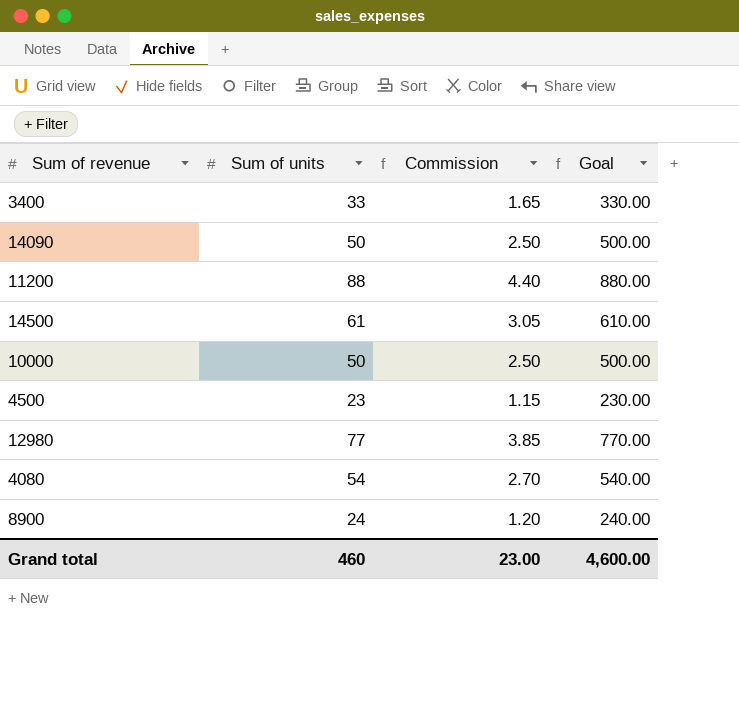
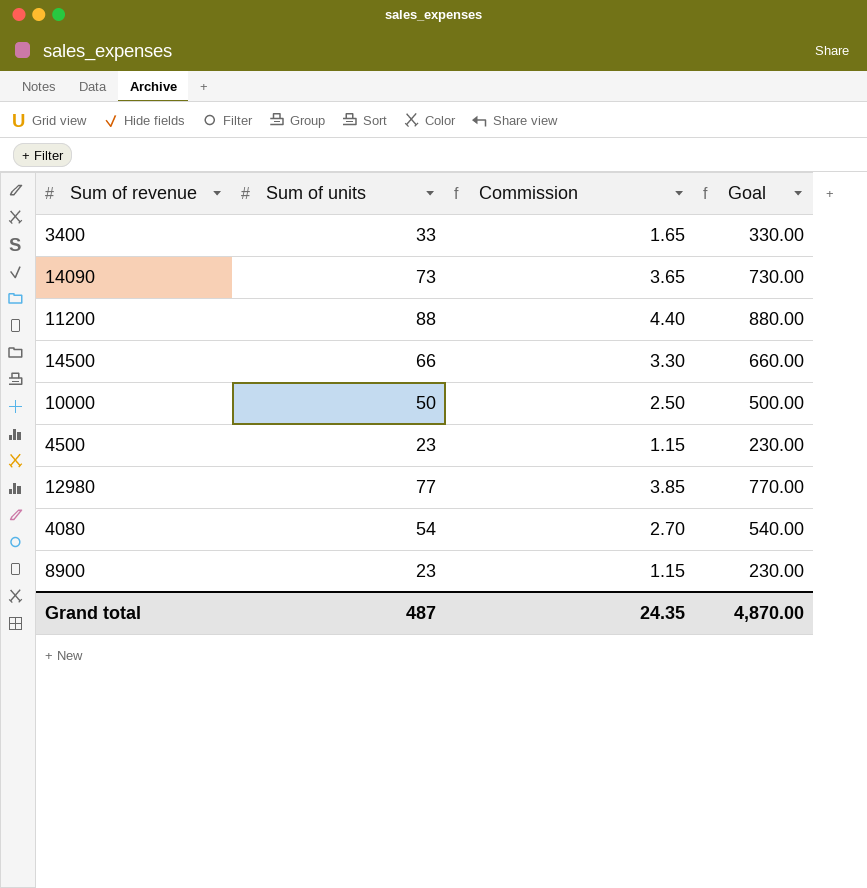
14090 | Sum of units: 50 -> 73
14090 | Commission: 2.50 -> 3.65
14090 | Goal: 500.00 -> 730.00
14500 | Sum of units: 61 -> 66
14500 | Commission: 3.05 -> 3.30
14500 | Goal: 610.00 -> 660.00
8900 | Sum of units: 24 -> 23
8900 | Commission: 1.20 -> 1.15
8900 | Goal: 240.00 -> 230.00
Grand total | Sum of units: 460 -> 487
Grand total | Commission: 23.00 -> 24.35
Grand total | Goal: 4,600.00 -> 4,870.00

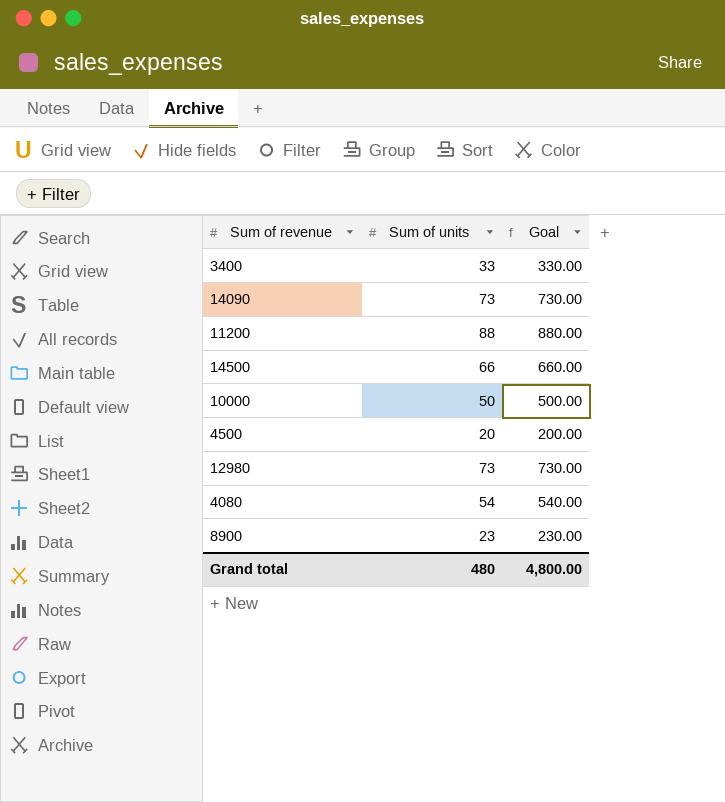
column Commission | formula: [Sum of units] * 0.05 -> none
4500 | Sum of units: 23 -> 20
4500 | Goal: 230.00 -> 200.00
12980 | Sum of units: 77 -> 73
12980 | Goal: 770.00 -> 730.00
Grand total | Sum of units: 487 -> 480
Grand total | Goal: 4,870.00 -> 4,800.00

